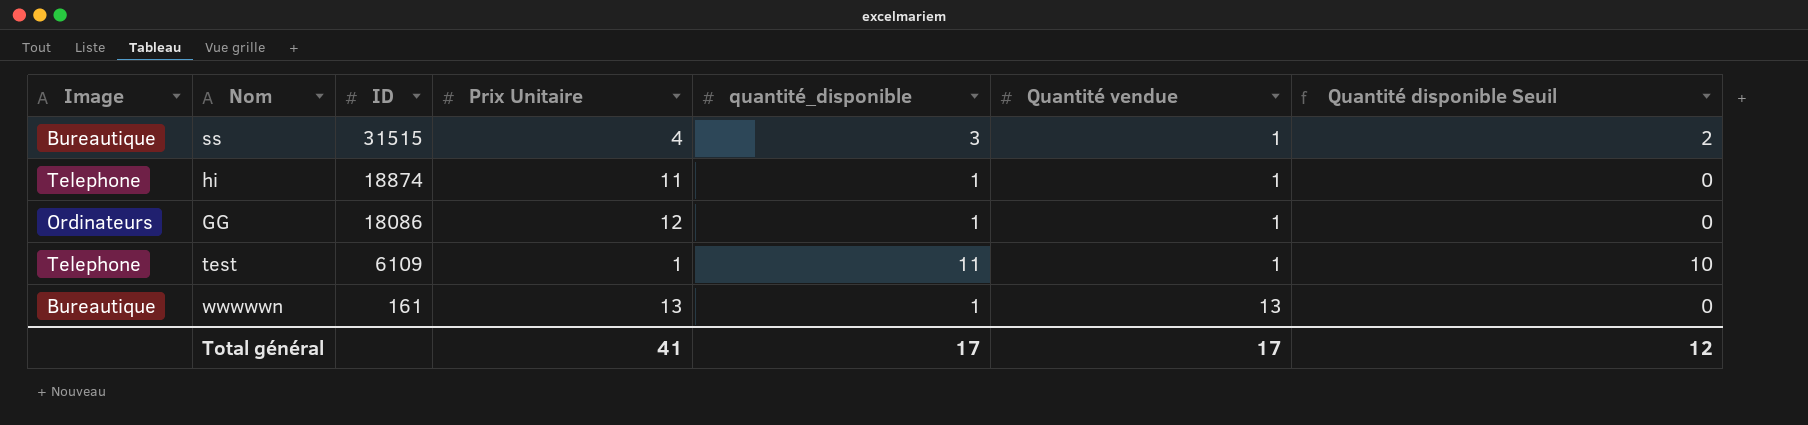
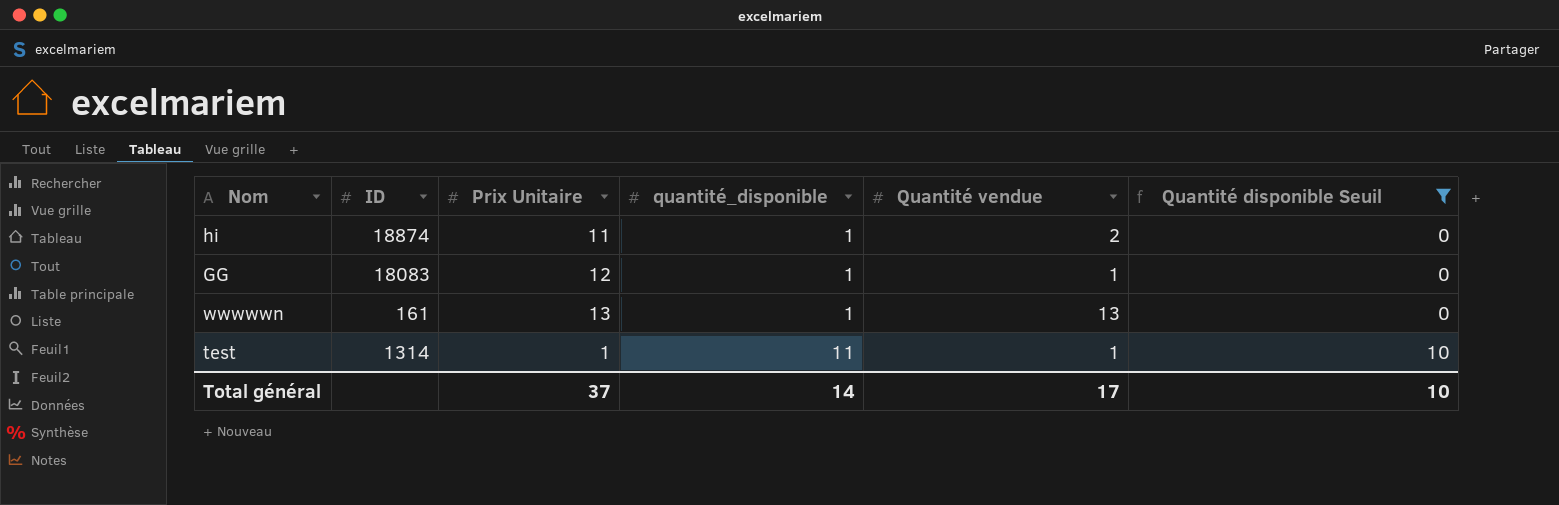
filter: none -> Quantité disponible Seuil != 2
row order: ID descending -> quantité_disponible ascending
column Image | position: 1 -> none
hi | Quantité vendue: 1 -> 2
GG | ID: 18086 -> 18083
test | ID: 6109 -> 1314
Total général | Prix Unitaire: 41 -> 37
Total général | quantité_disponible: 17 -> 14
Total général | Quantité disponible Seuil: 12 -> 10

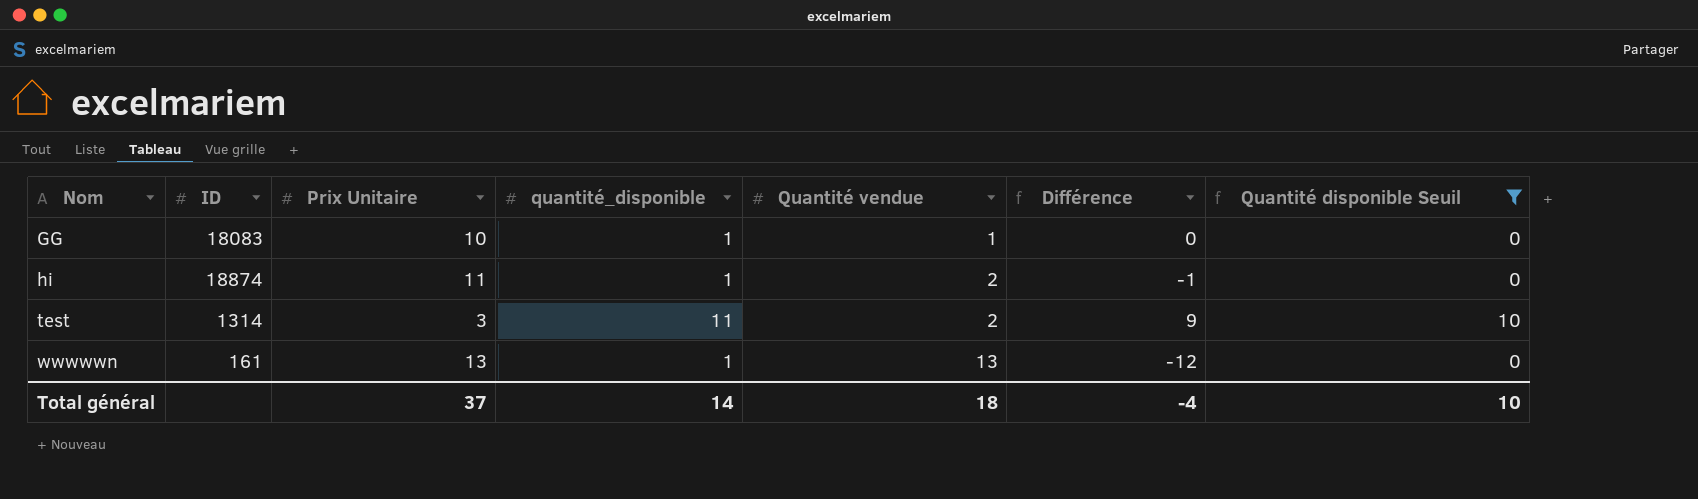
row order: quantité_disponible ascending -> Nom ascending
column Différence | formula: none -> [quantité_disponible] - [Quantité vendue]
GG | Prix Unitaire: 12 -> 10
test | Prix Unitaire: 1 -> 3
test | Quantité vendue: 1 -> 2
Total général | Quantité vendue: 17 -> 18

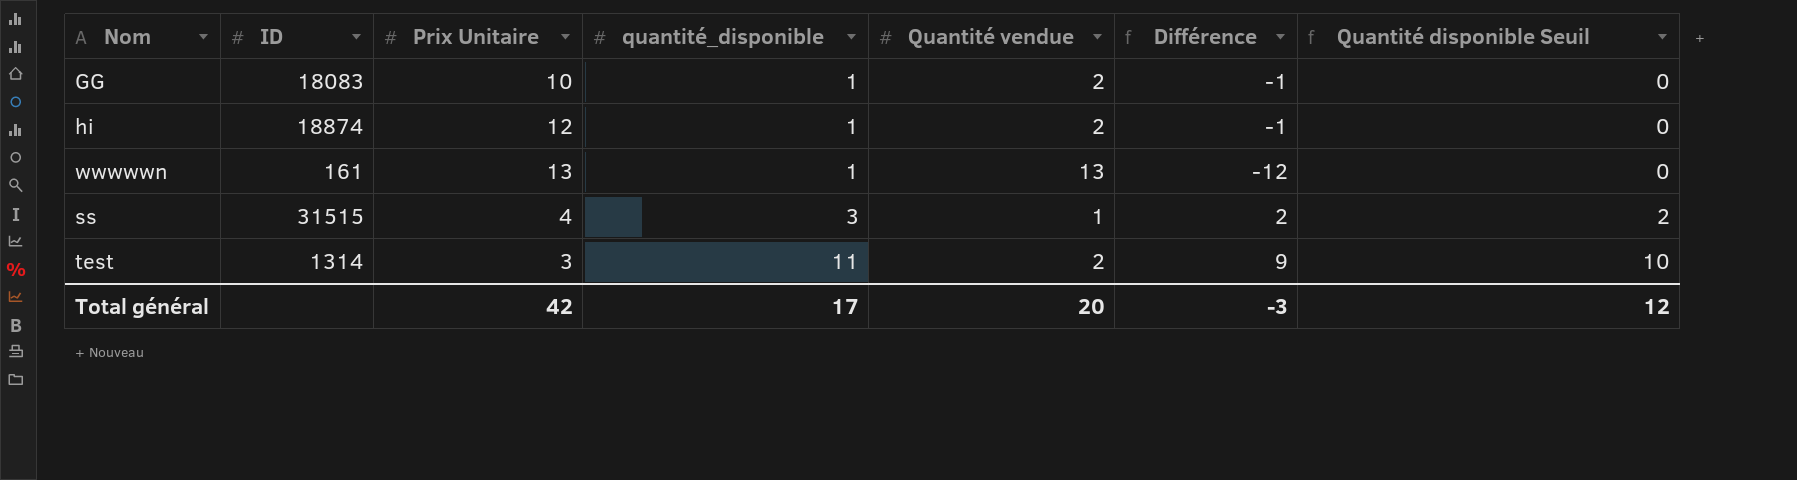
filter: Quantité disponible Seuil != 2 -> none
row order: Nom ascending -> quantité_disponible ascending
GG | Quantité vendue: 1 -> 2
GG | Différence: 0 -> -1
hi | Prix Unitaire: 11 -> 12
Total général | Prix Unitaire: 37 -> 42
Total général | quantité_disponible: 14 -> 17
Total général | Quantité vendue: 18 -> 20
Total général | Différence: -4 -> -3
Total général | Quantité disponible Seuil: 10 -> 12

